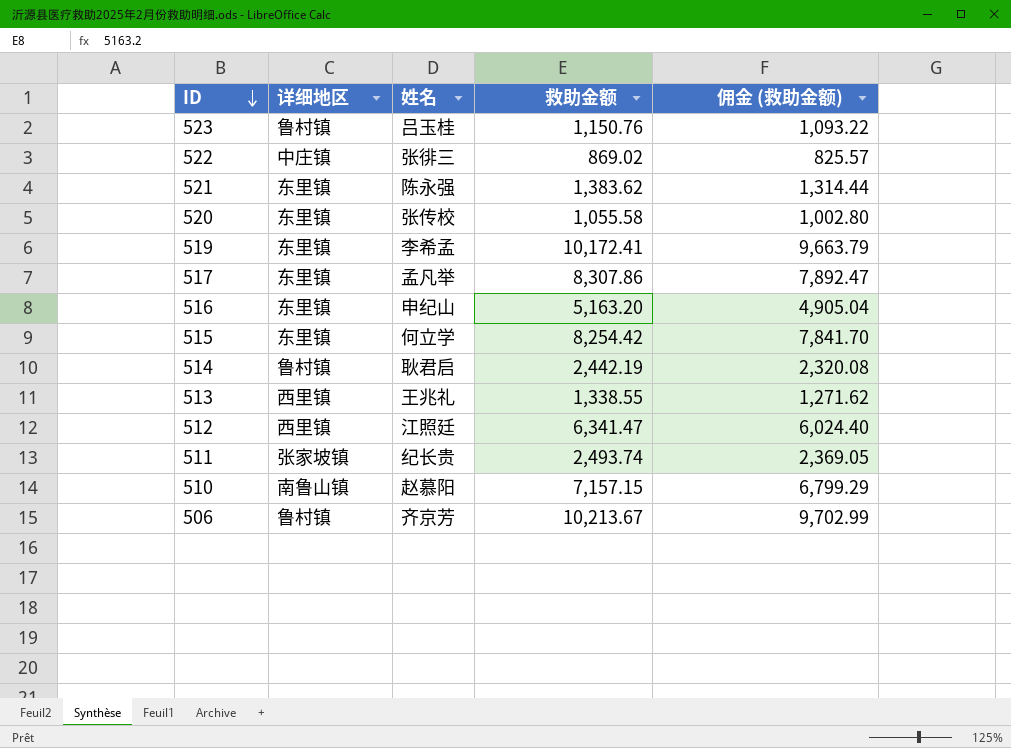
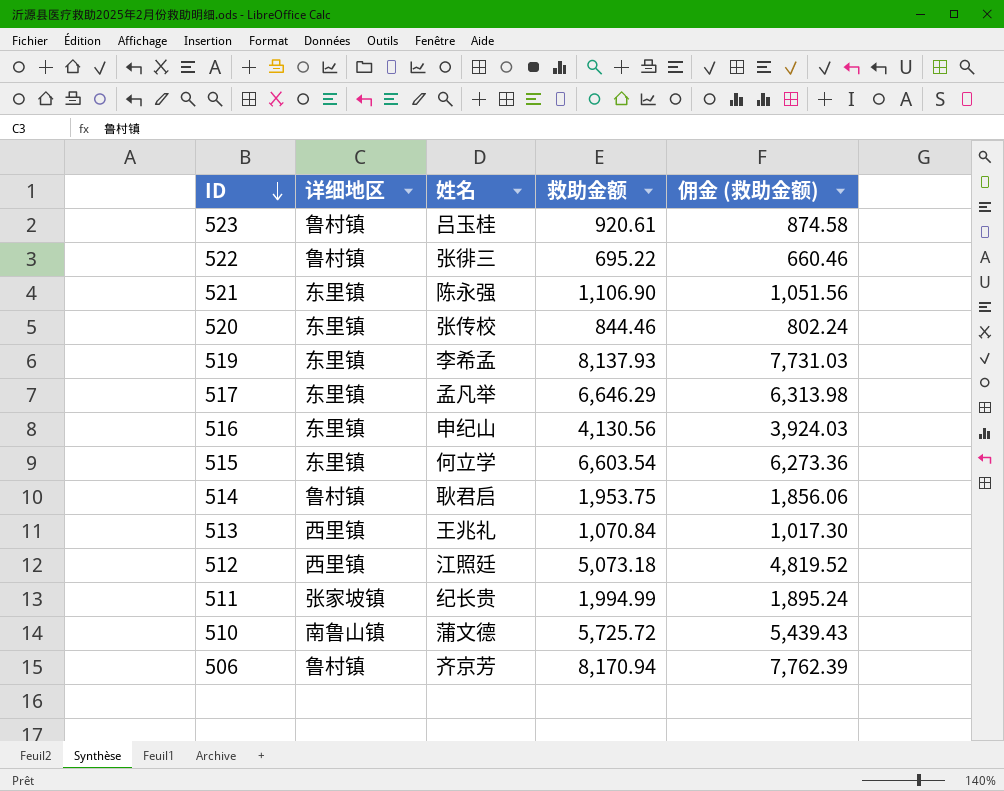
523 | 救助金额: 1,150.76 -> 920.61
523 | 佣金 (救助金额): 1,093.22 -> 874.58
522 | 详细地区: 中庄镇 -> 鲁村镇
522 | 救助金额: 869.02 -> 695.22
522 | 佣金 (救助金额): 825.57 -> 660.46
521 | 救助金额: 1,383.62 -> 1,106.90
521 | 佣金 (救助金额): 1,314.44 -> 1,051.56
520 | 救助金额: 1,055.58 -> 844.46
520 | 佣金 (救助金额): 1,002.80 -> 802.24
519 | 救助金额: 10,172.41 -> 8,137.93
519 | 佣金 (救助金额): 9,663.79 -> 7,731.03
517 | 救助金额: 8,307.86 -> 6,646.29
517 | 佣金 (救助金额): 7,892.47 -> 6,313.98
516 | 救助金额: 5,163.20 -> 4,130.56
516 | 佣金 (救助金额): 4,905.04 -> 3,924.03
515 | 救助金额: 8,254.42 -> 6,603.54
515 | 佣金 (救助金额): 7,841.70 -> 6,273.36
514 | 救助金额: 2,442.19 -> 1,953.75
514 | 佣金 (救助金额): 2,320.08 -> 1,856.06
513 | 救助金额: 1,338.55 -> 1,070.84
513 | 佣金 (救助金额): 1,271.62 -> 1,017.30
512 | 救助金额: 6,341.47 -> 5,073.18
512 | 佣金 (救助金额): 6,024.40 -> 4,819.52
511 | 救助金额: 2,493.74 -> 1,994.99
511 | 佣金 (救助金额): 2,369.05 -> 1,895.24
510 | 姓名: 赵慕阳 -> 蒲文德
510 | 救助金额: 7,157.15 -> 5,725.72
510 | 佣金 (救助金额): 6,799.29 -> 5,439.43
506 | 救助金额: 10,213.67 -> 8,170.94
506 | 佣金 (救助金额): 9,702.99 -> 7,762.39

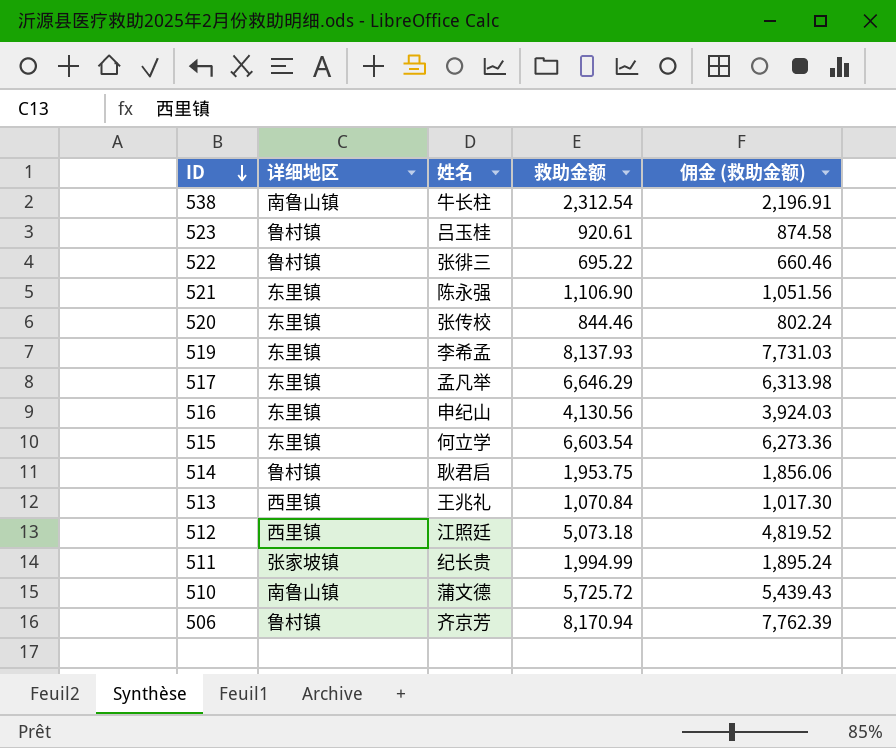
row 538: none -> 南鲁山镇 | 牛长柱 | 2,312.54 | 2,196.91

